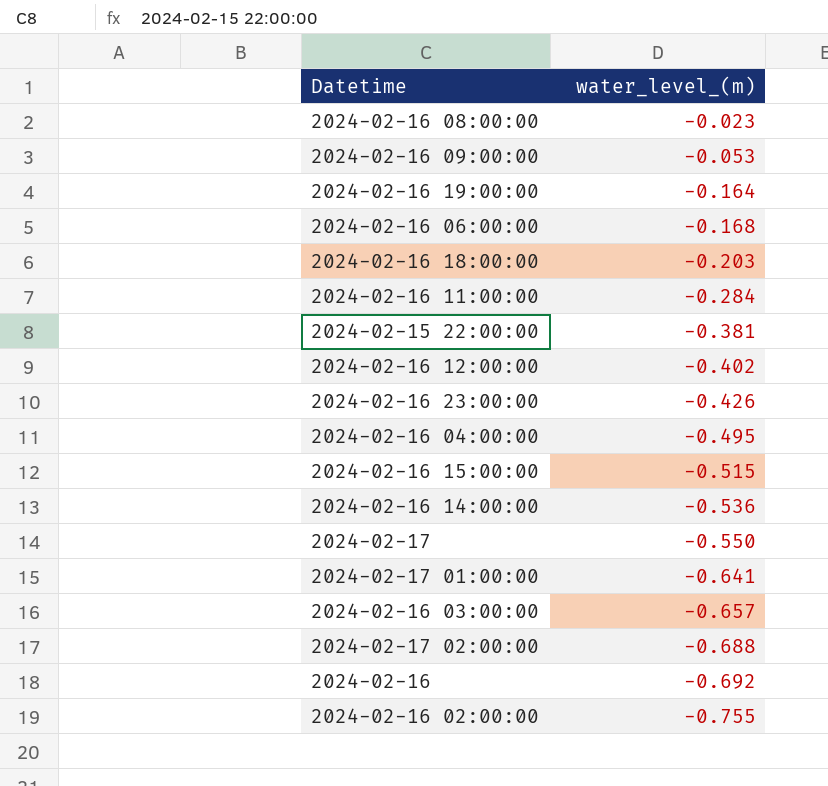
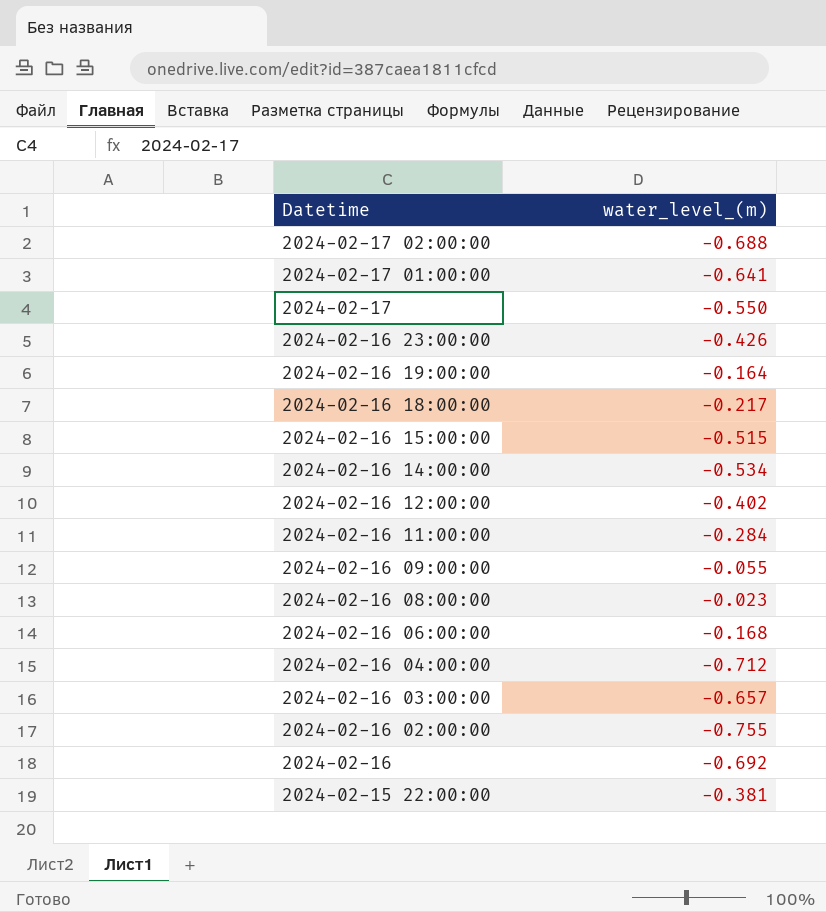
row order: water_level_(m) descending -> Datetime descending
2024-02-16 18:00:00 | water_level_(m): -0.203 -> -0.217
2024-02-16 14:00:00 | water_level_(m): -0.536 -> -0.534
2024-02-16 09:00:00 | water_level_(m): -0.053 -> -0.055
2024-02-16 04:00:00 | water_level_(m): -0.495 -> -0.712

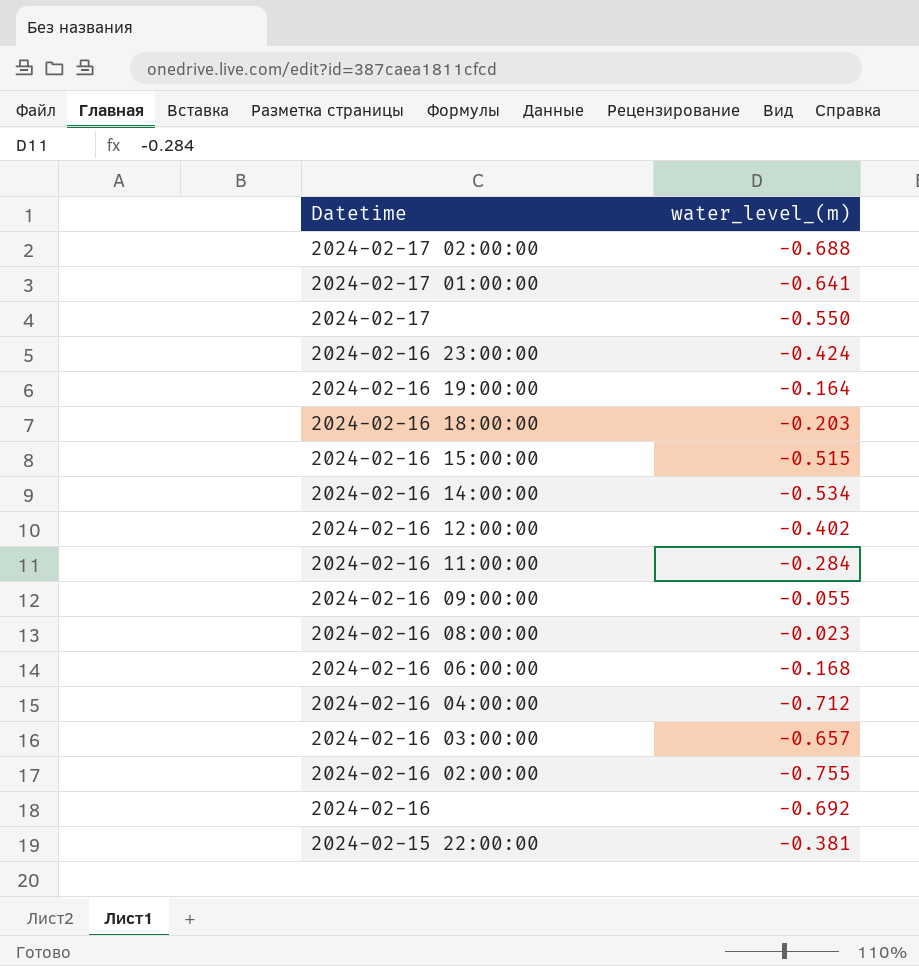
2024-02-16 23:00:00 | water_level_(m): -0.426 -> -0.424
2024-02-16 18:00:00 | water_level_(m): -0.217 -> -0.203

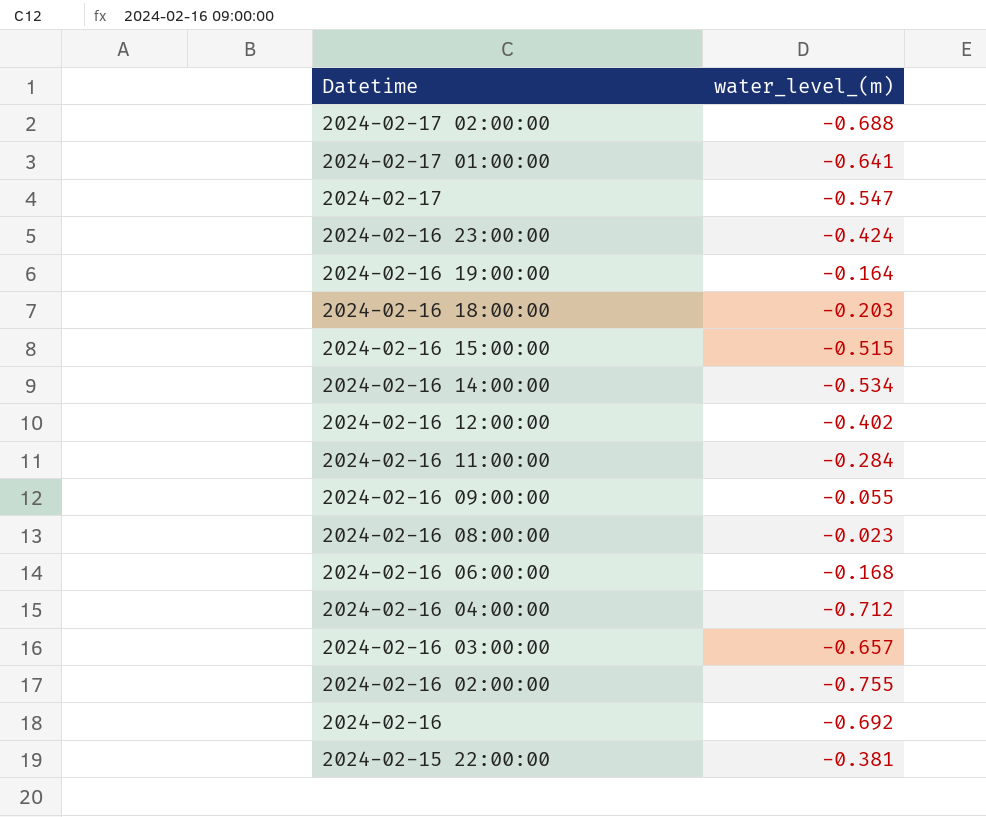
2024-02-17 | water_level_(m): -0.550 -> -0.547

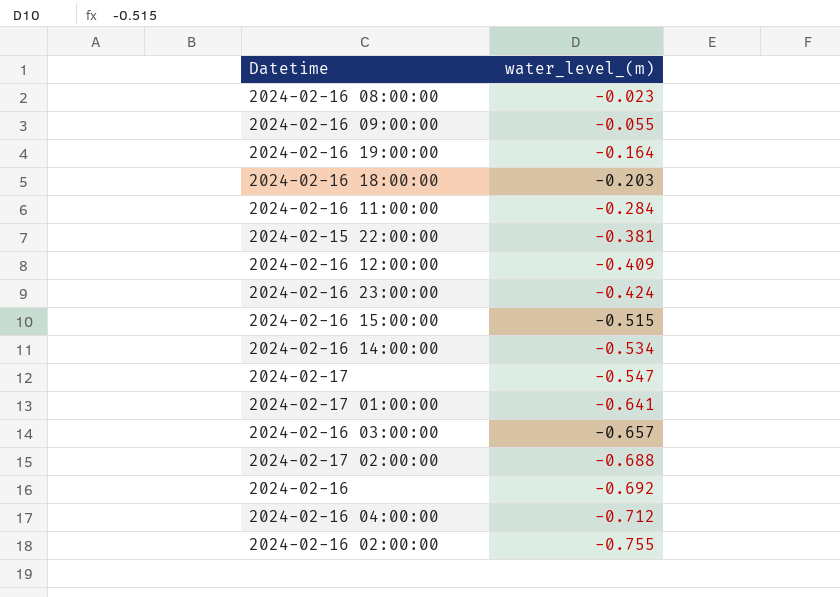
row order: Datetime descending -> water_level_(m) descending
row 2024-02-16 06:00:00: -0.168 -> none
2024-02-16 12:00:00 | water_level_(m): -0.402 -> -0.409

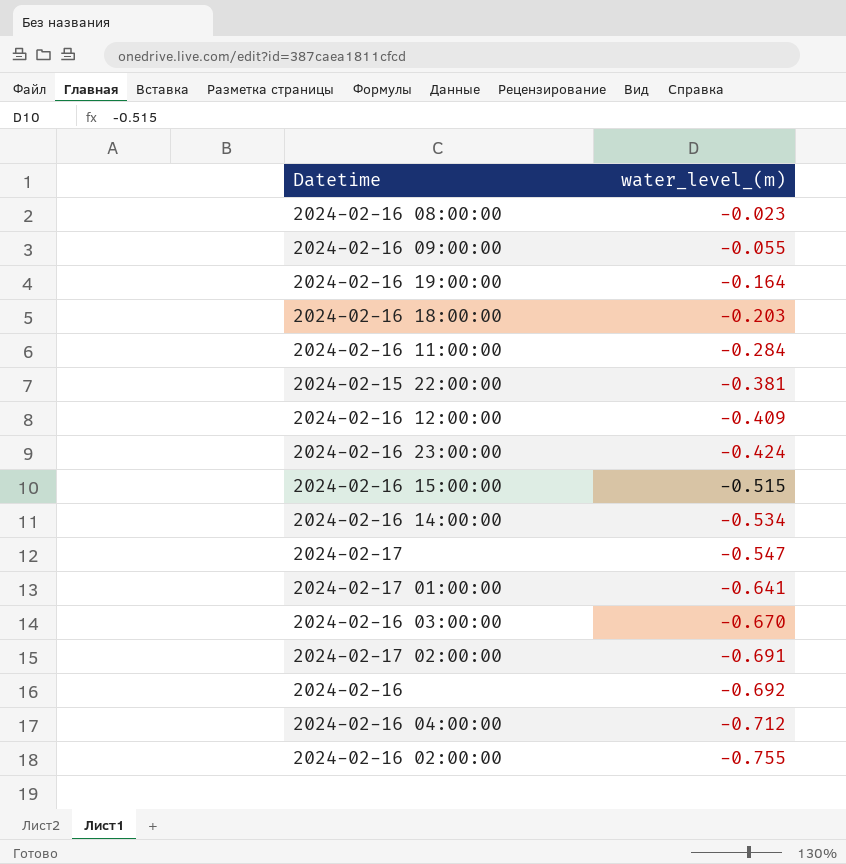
2024-02-16 03:00:00 | water_level_(m): -0.657 -> -0.670
2024-02-17 02:00:00 | water_level_(m): -0.688 -> -0.691

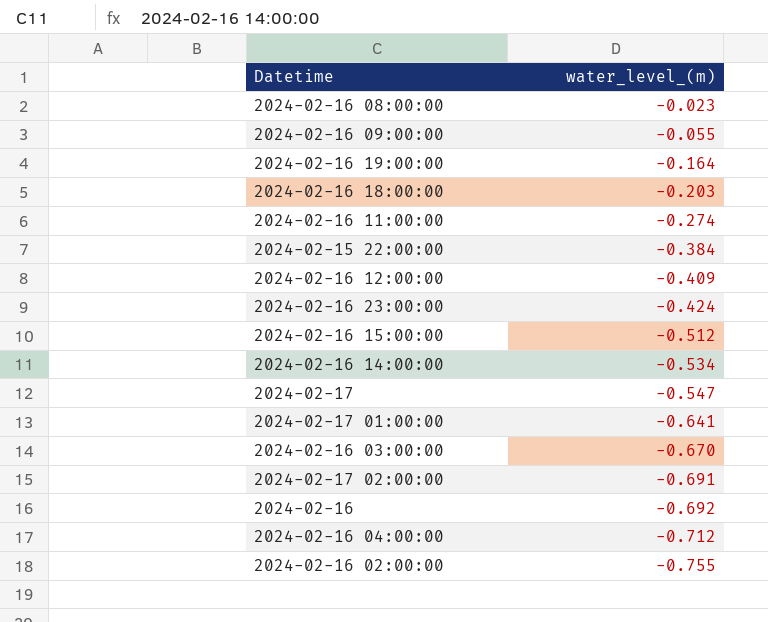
2024-02-16 11:00:00 | water_level_(m): -0.284 -> -0.274
2024-02-15 22:00:00 | water_level_(m): -0.381 -> -0.384
2024-02-16 15:00:00 | water_level_(m): -0.515 -> -0.512

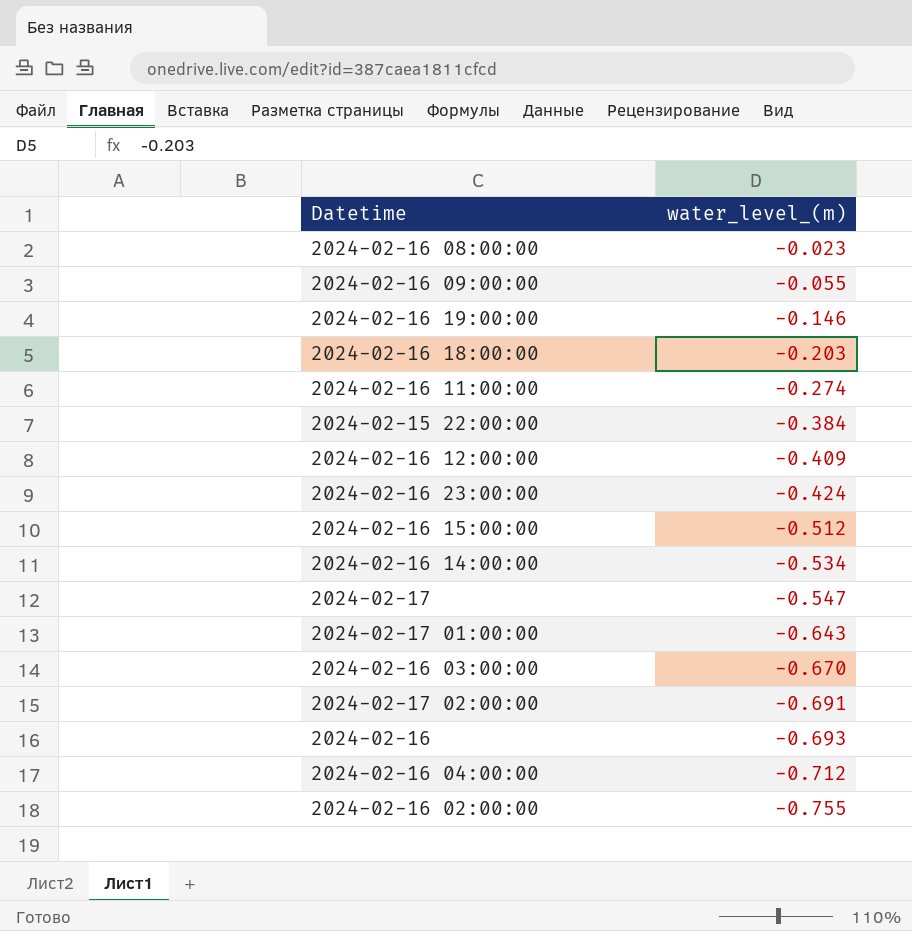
2024-02-16 19:00:00 | water_level_(m): -0.164 -> -0.146
2024-02-17 01:00:00 | water_level_(m): -0.641 -> -0.643
2024-02-16 | water_level_(m): -0.692 -> -0.693

